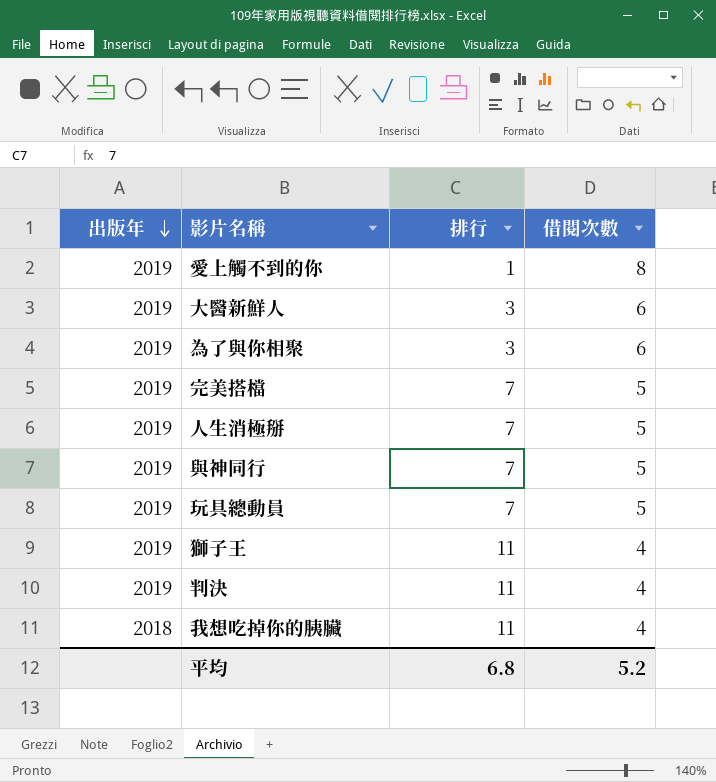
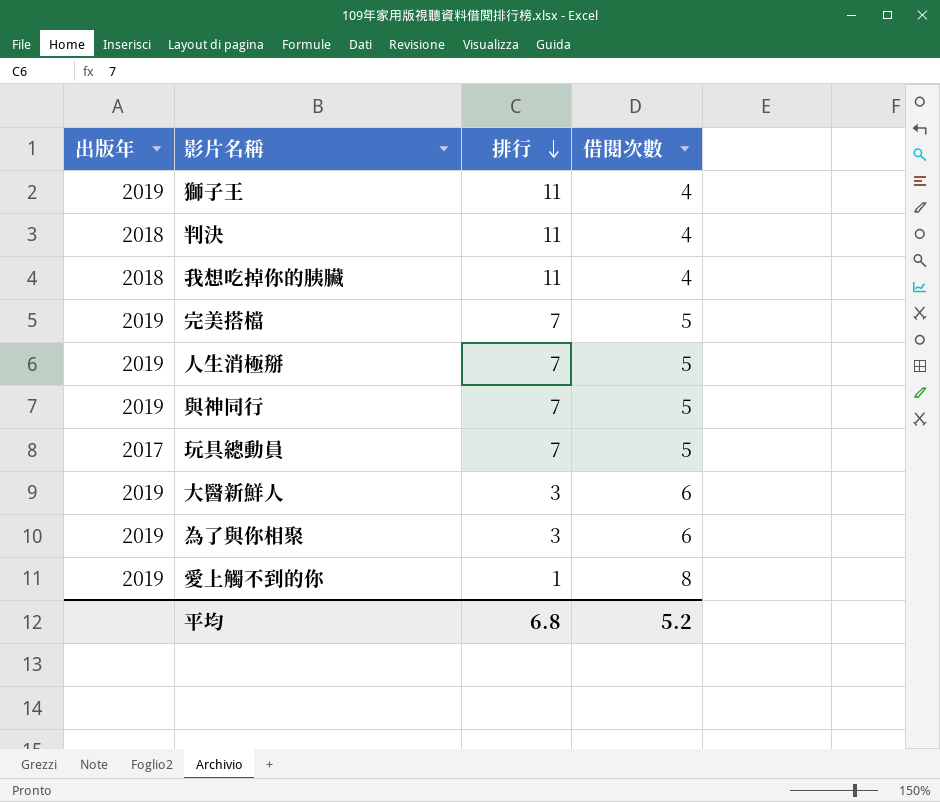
row order: 出版年 descending -> 排行 descending
判決 | 出版年: 2019 -> 2018
玩具總動員 | 出版年: 2019 -> 2017

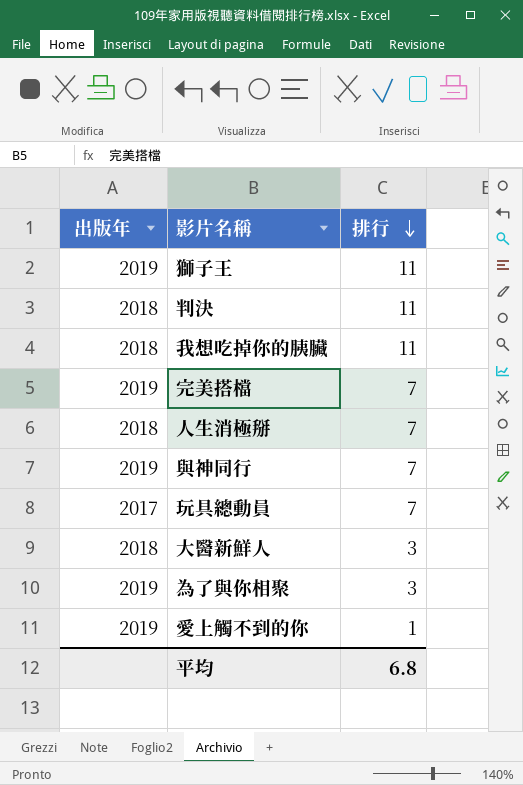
column 借閱次數 | position: 4 -> none
人生消極掰 | 出版年: 2019 -> 2018
大醫新鮮人 | 出版年: 2019 -> 2018

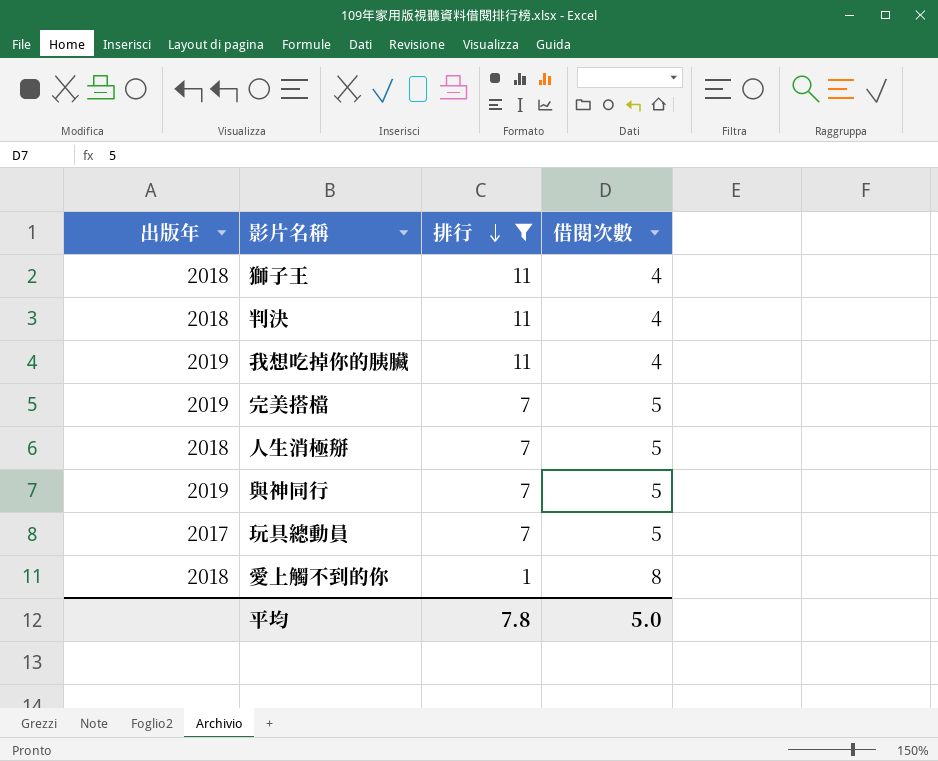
filter: none -> 排行 != 3
column 借閱次數 | position: none -> 4
獅子王 | 出版年: 2019 -> 2018
我想吃掉你的胰臟 | 出版年: 2018 -> 2019
愛上觸不到的你 | 出版年: 2019 -> 2018
平均 | 排行: 6.8 -> 7.8

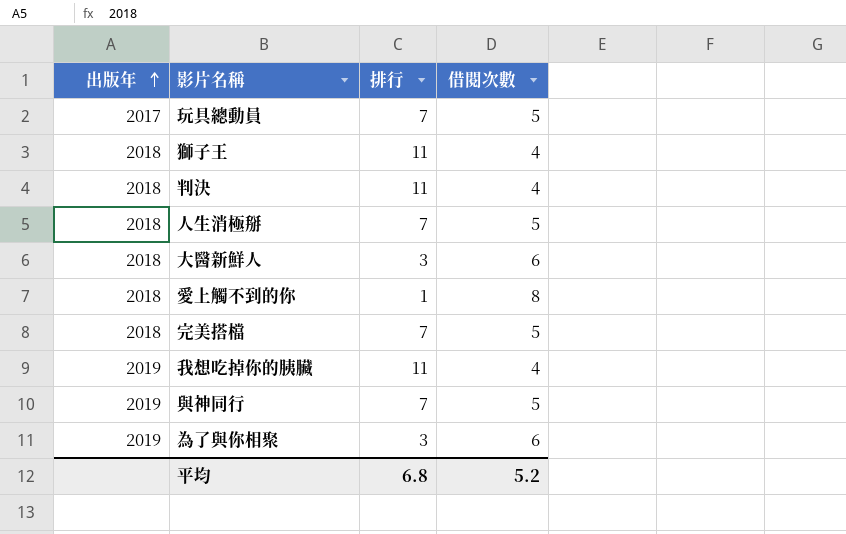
filter: 排行 != 3 -> none
row order: 排行 descending -> 出版年 ascending
完美搭檔 | 出版年: 2019 -> 2018
平均 | 排行: 7.8 -> 6.8
平均 | 借閱次數: 5.0 -> 5.2

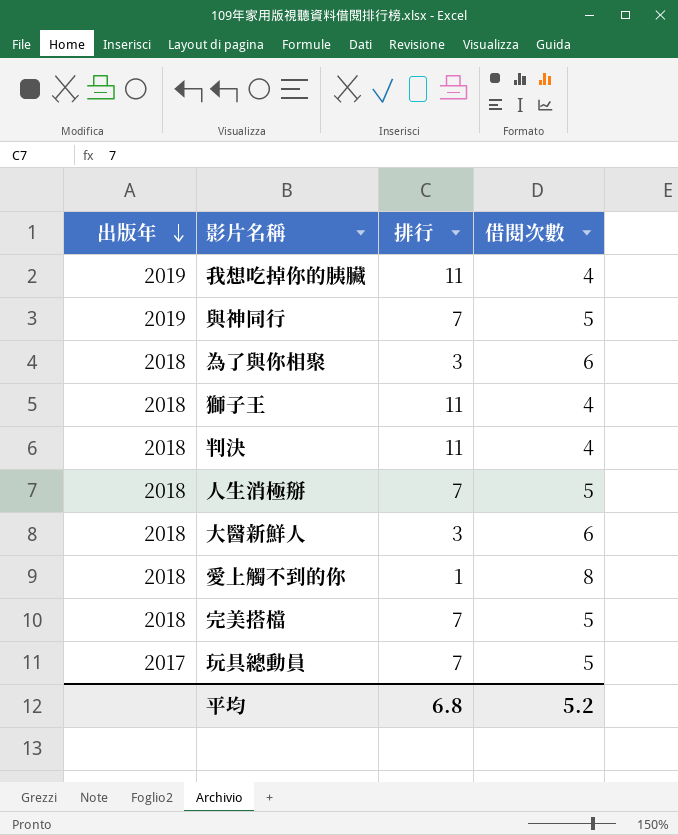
row order: 出版年 ascending -> 出版年 descending
為了與你相聚 | 出版年: 2019 -> 2018

